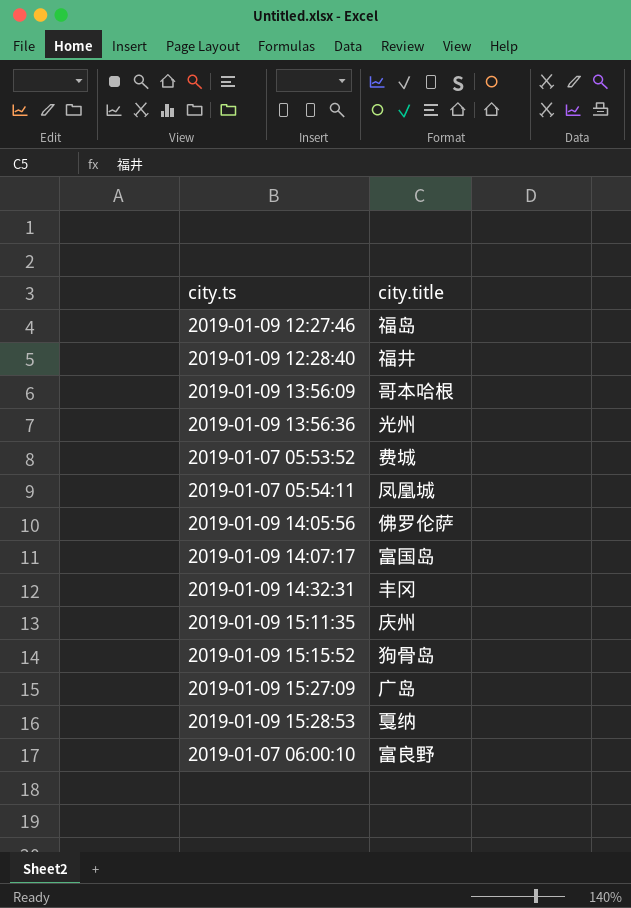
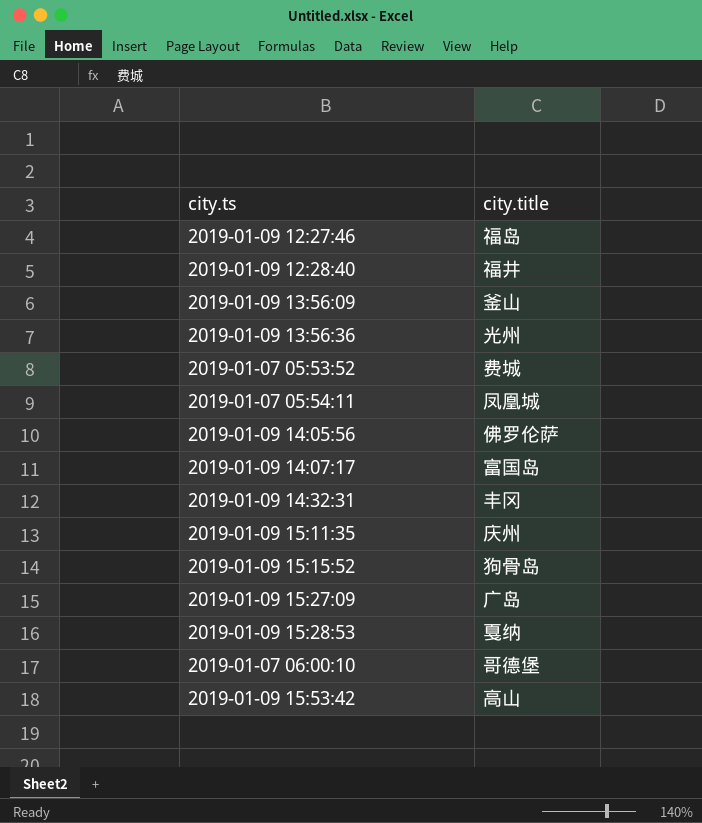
2019-01-09 13:56:09 | city.title: 哥本哈根 -> 釜山
2019-01-07 06:00:10 | city.title: 富良野 -> 哥德堡
row 2019-01-09 15:53:42: none -> 高山

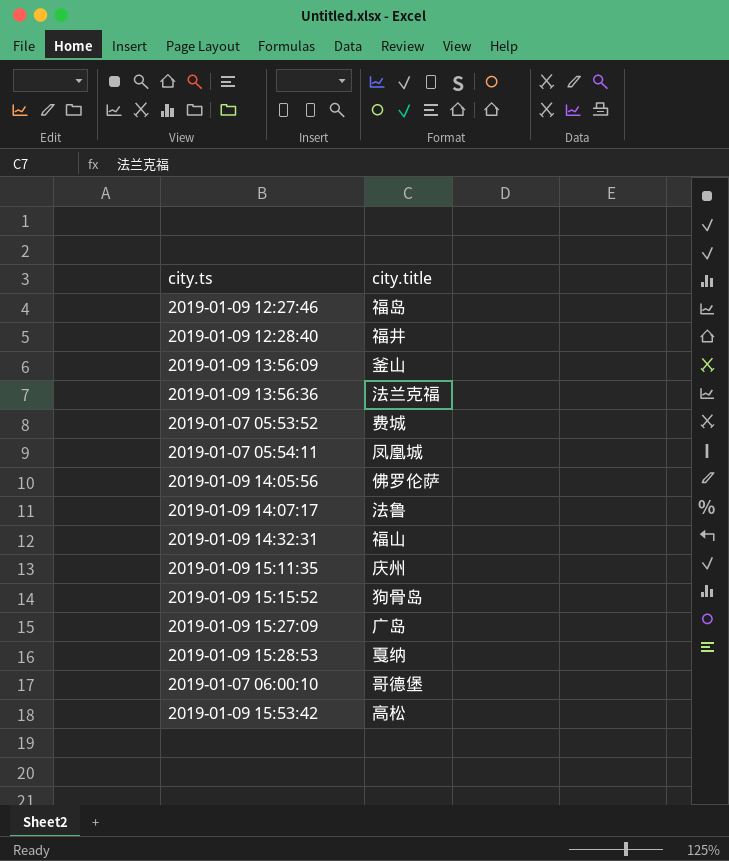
2019-01-09 13:56:36 | city.title: 光州 -> 法兰克福
2019-01-09 14:07:17 | city.title: 富国岛 -> 法鲁
2019-01-09 14:32:31 | city.title: 丰冈 -> 福山
2019-01-09 15:53:42 | city.title: 高山 -> 高松

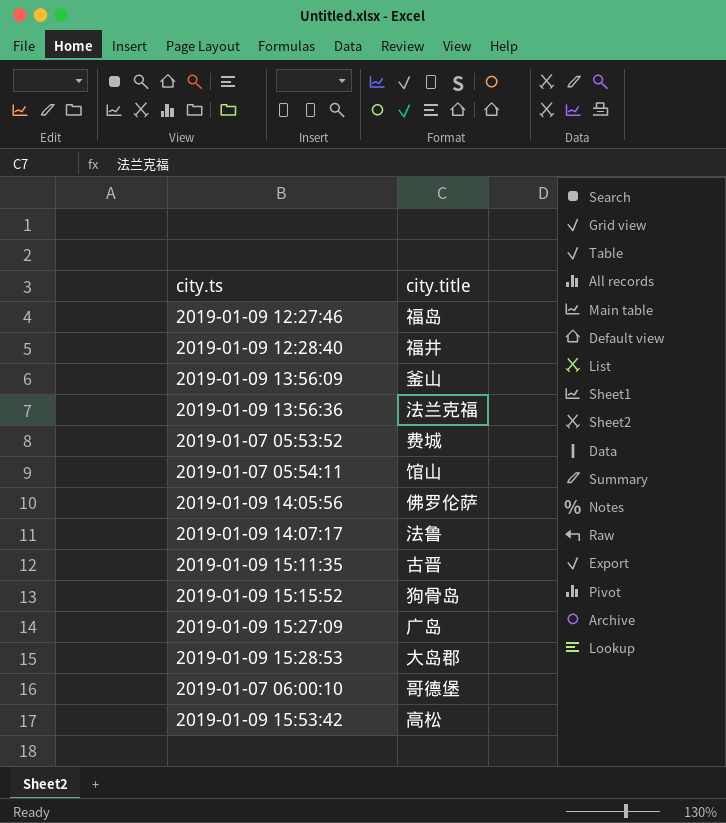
row 2019-01-09 14:32:31: 福山 -> none
2019-01-07 05:54:11 | city.title: 凤凰城 -> 馆山
2019-01-09 15:11:35 | city.title: 庆州 -> 古晋
2019-01-09 15:28:53 | city.title: 戛纳 -> 大岛郡

